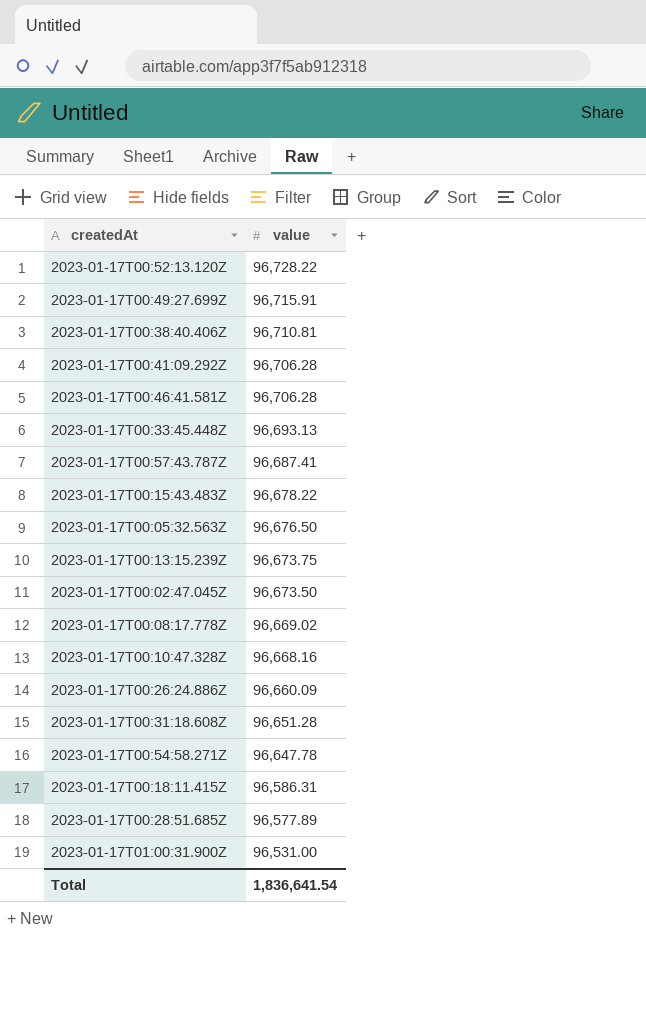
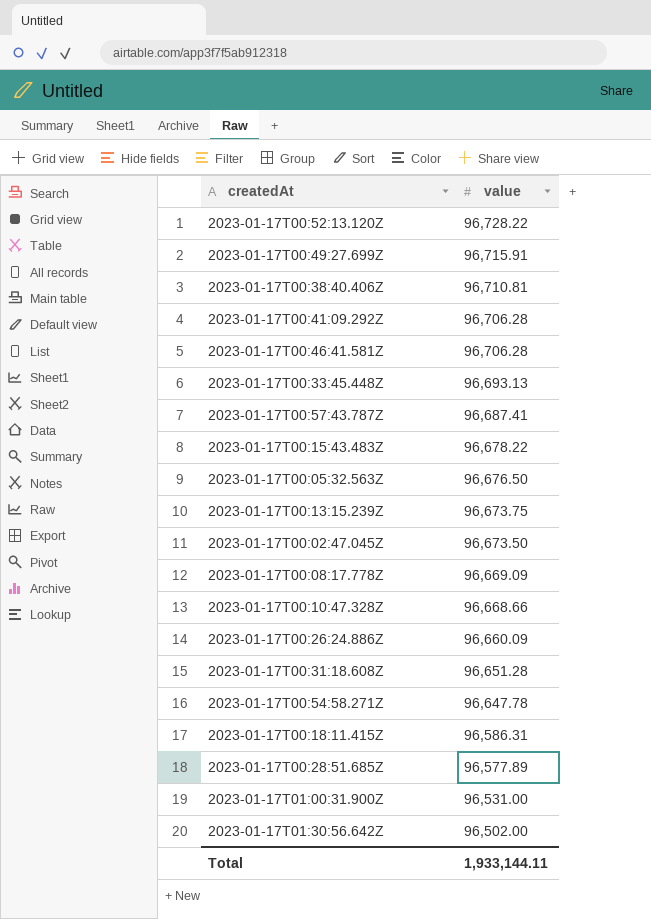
2023-01-17T00:08:17.778Z | value: 96,669.02 -> 96,669.09
2023-01-17T00:10:47.328Z | value: 96,668.16 -> 96,668.66
row 2023-01-17T01:30:56.642Z: none -> 96,502.00
Total | value: 1,836,641.54 -> 1,933,144.11

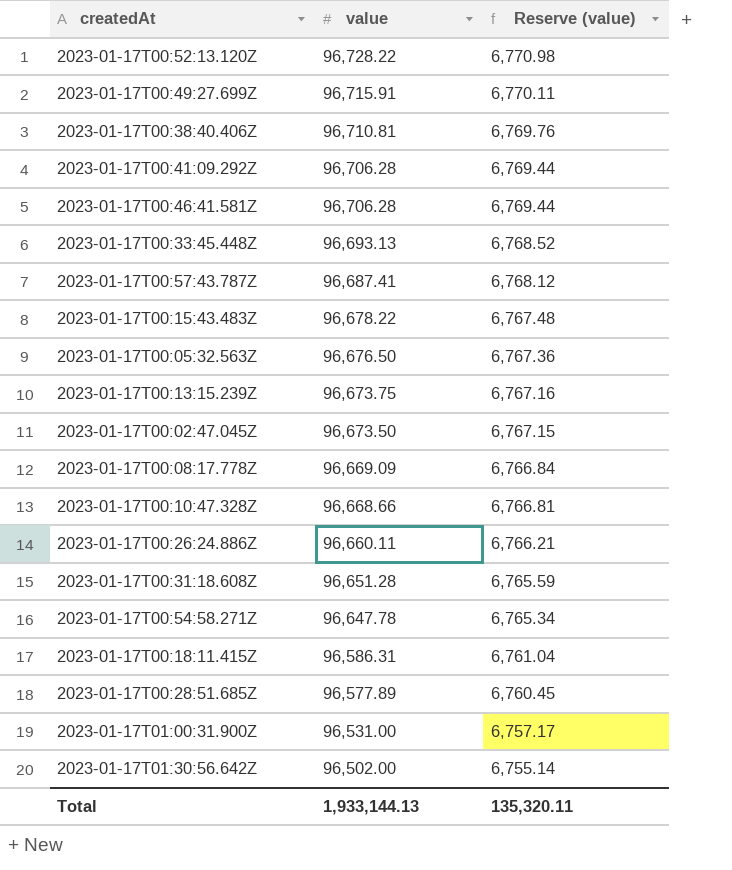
column Reserve (value) | formula: none -> [value] * 0.07
2023-01-17T00:26:24.886Z | value: 96,660.09 -> 96,660.11
Total | value: 1,933,144.11 -> 1,933,144.13

